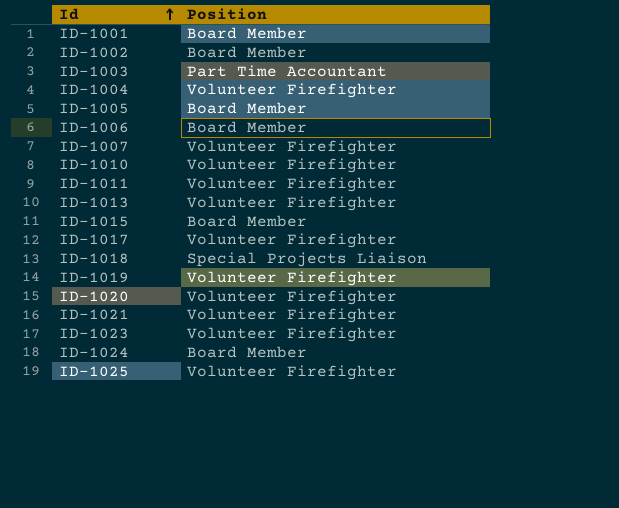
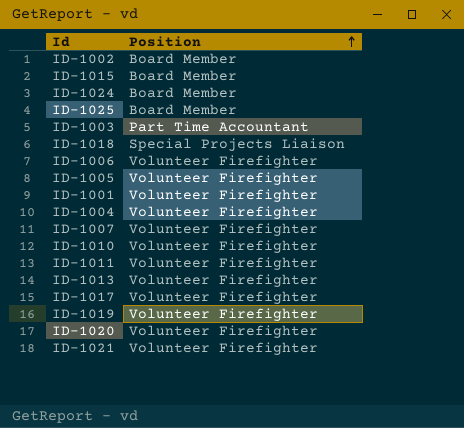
row order: Id ascending -> Position ascending
row ID-1023: Volunteer Firefighter -> none
ID-1025 | Position: Volunteer Firefighter -> Board Member
ID-1006 | Position: Board Member -> Volunteer Firefighter
ID-1005 | Position: Board Member -> Volunteer Firefighter
ID-1001 | Position: Board Member -> Volunteer Firefighter

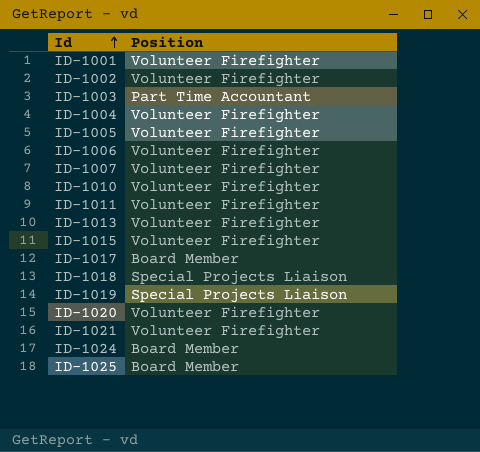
row order: Position ascending -> Id ascending
ID-1002 | Position: Board Member -> Volunteer Firefighter
ID-1015 | Position: Board Member -> Volunteer Firefighter
ID-1017 | Position: Volunteer Firefighter -> Board Member
ID-1019 | Position: Volunteer Firefighter -> Special Projects Liaison

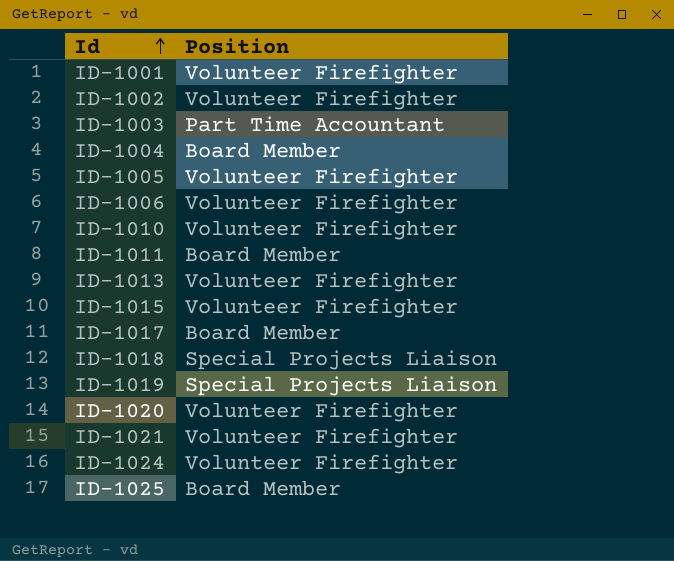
row ID-1007: Volunteer Firefighter -> none
ID-1004 | Position: Volunteer Firefighter -> Board Member
ID-1011 | Position: Volunteer Firefighter -> Board Member
ID-1024 | Position: Board Member -> Volunteer Firefighter

